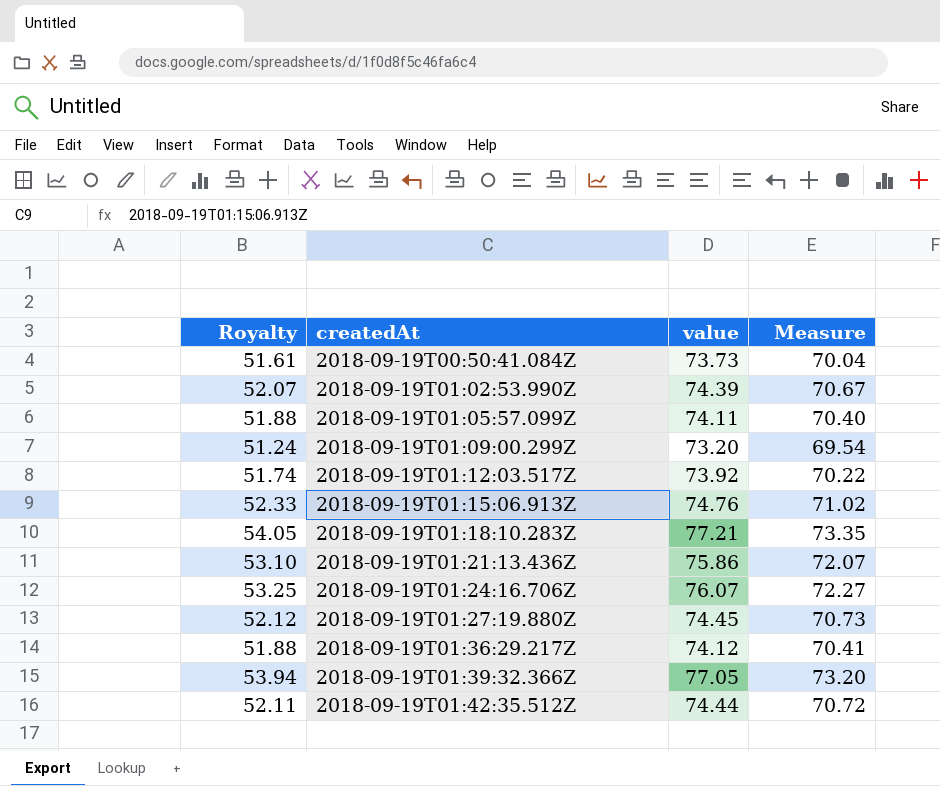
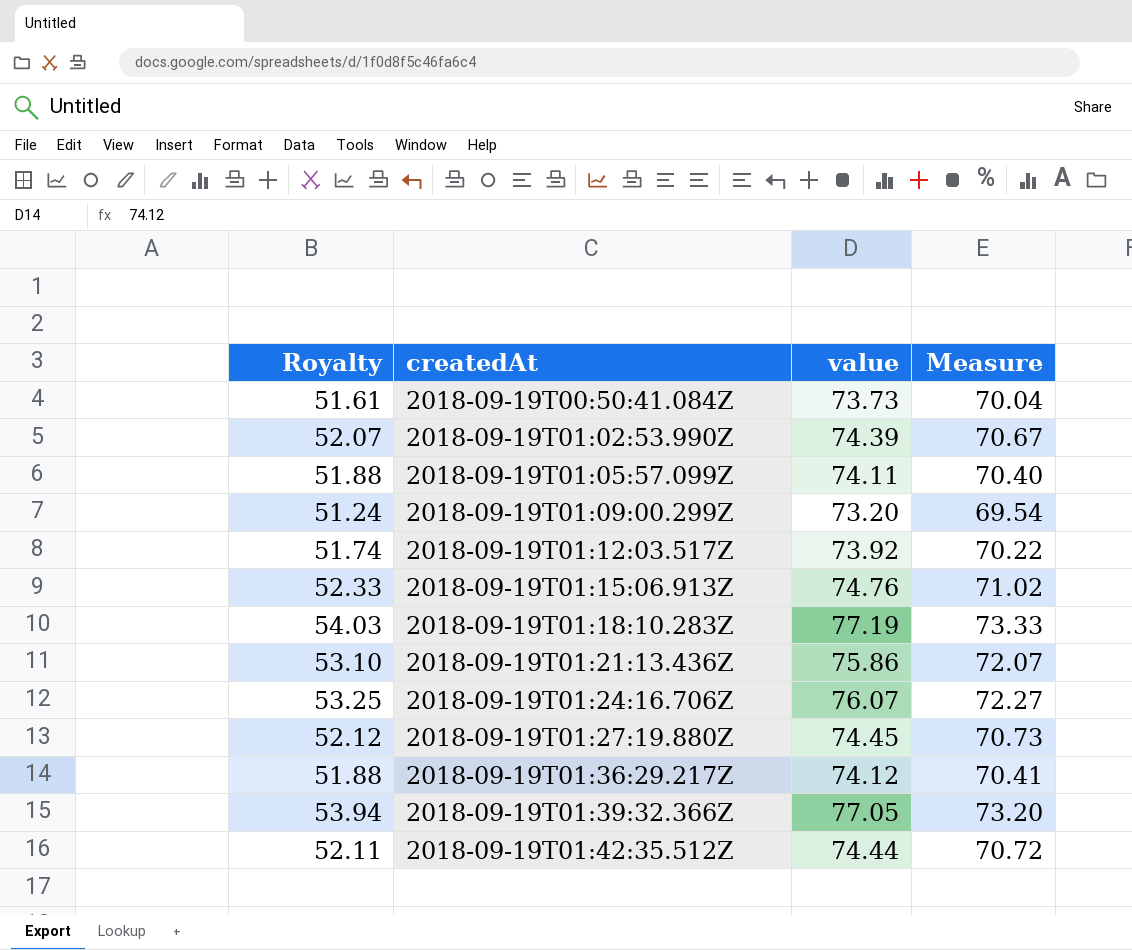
2018-09-19T01:18:10.283Z | Royalty: 54.05 -> 54.03
2018-09-19T01:18:10.283Z | value: 77.21 -> 77.19
2018-09-19T01:18:10.283Z | Measure: 73.35 -> 73.33

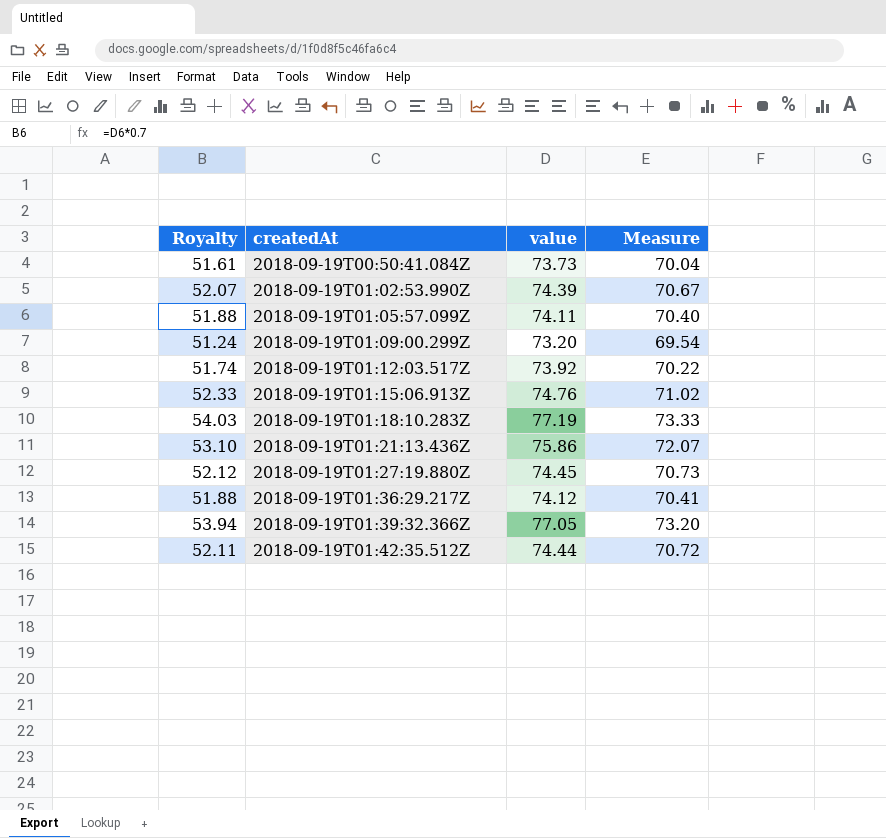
row 2018-09-19T01:24:16.706Z: 53.25 | 76.07 | 72.27 -> none

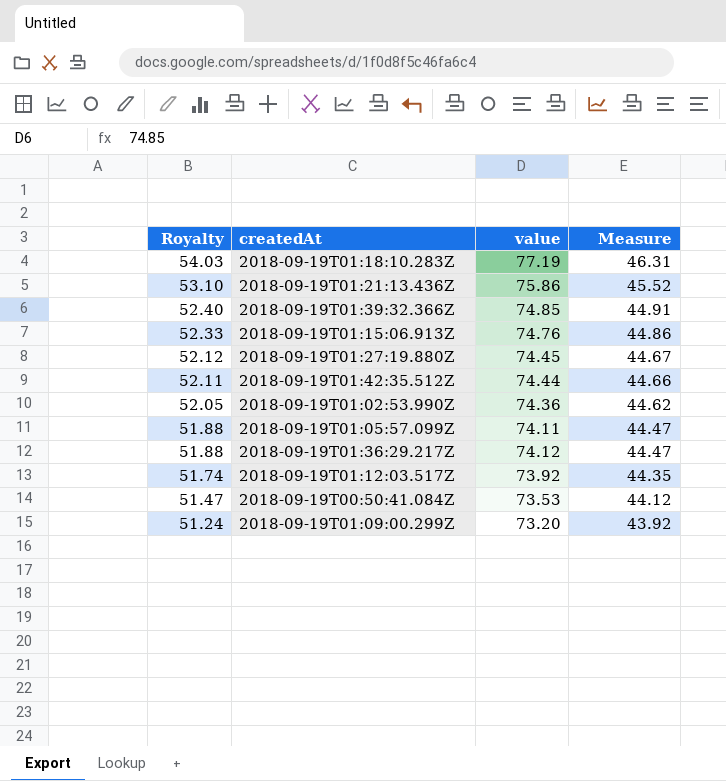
row order: createdAt ascending -> Royalty descending
column Measure | formula: [value] * 0.95 -> [value] * 0.6
2018-09-19T01:39:32.366Z | Royalty: 53.94 -> 52.40
2018-09-19T01:39:32.366Z | value: 77.05 -> 74.85
2018-09-19T01:02:53.990Z | Royalty: 52.07 -> 52.05
2018-09-19T01:02:53.990Z | value: 74.39 -> 74.36
2018-09-19T00:50:41.084Z | Royalty: 51.61 -> 51.47
2018-09-19T00:50:41.084Z | value: 73.73 -> 73.53

